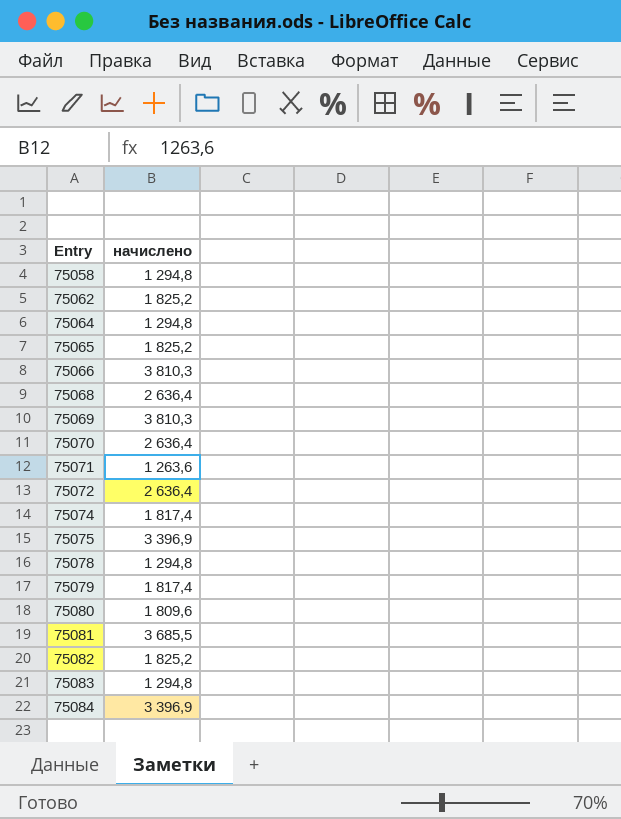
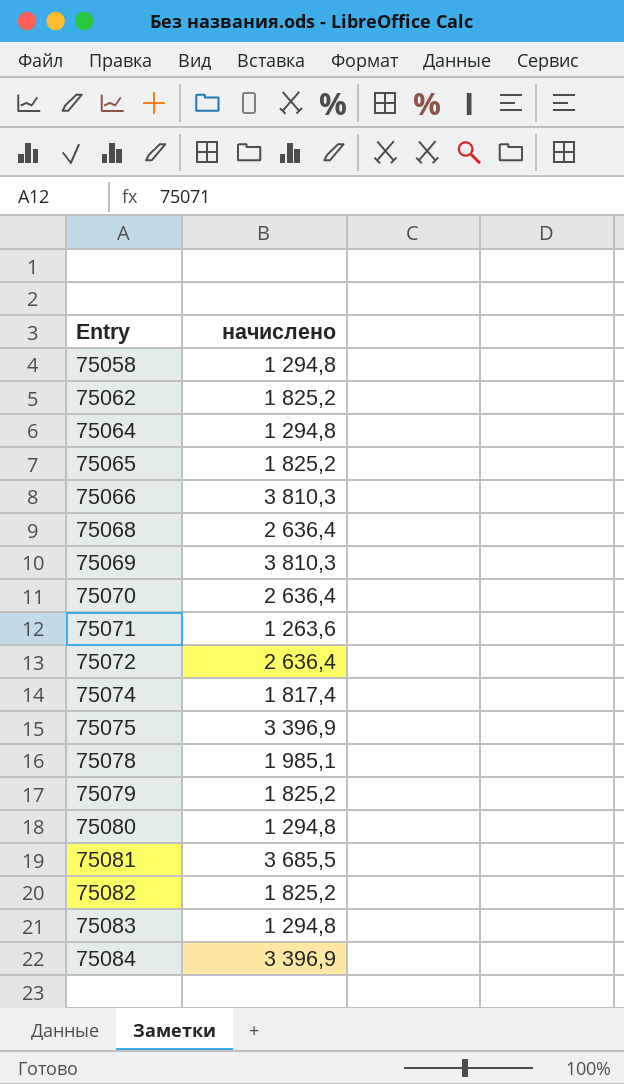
75078 | начислено: 1 294,8 -> 1 985,1
75079 | начислено: 1 817,4 -> 1 825,2
75080 | начислено: 1 809,6 -> 1 294,8

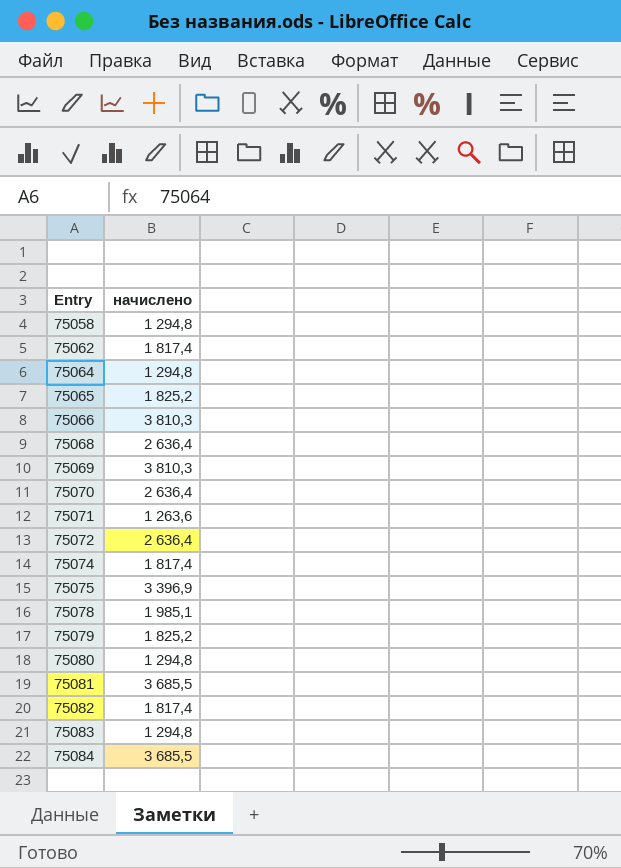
75062 | начислено: 1 825,2 -> 1 817,4
75082 | начислено: 1 825,2 -> 1 817,4
75084 | начислено: 3 396,9 -> 3 685,5

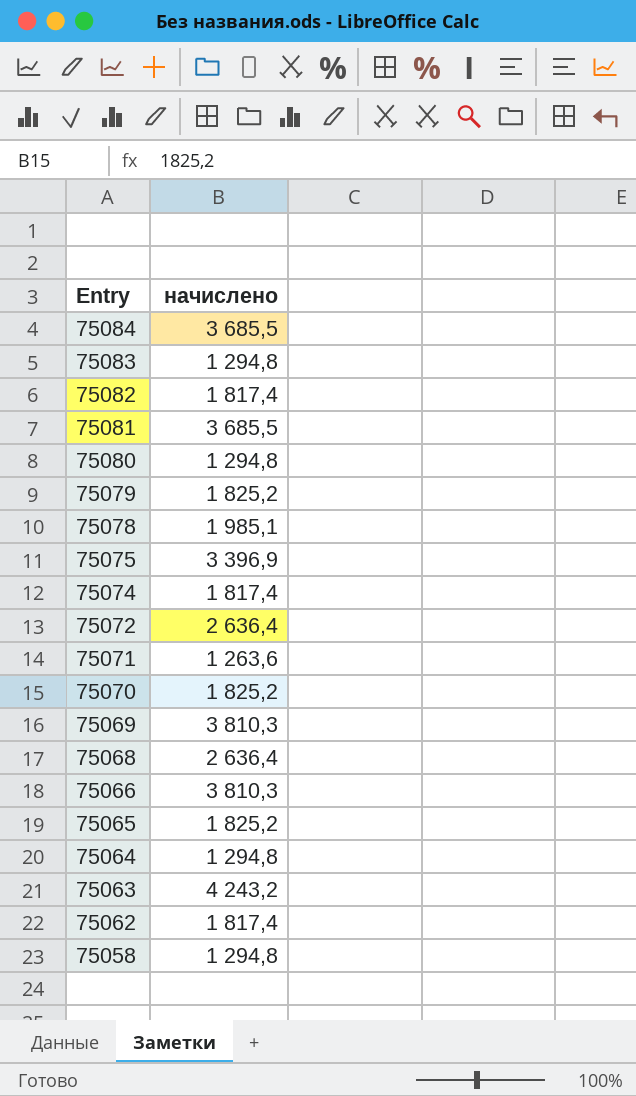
row order: Entry ascending -> Entry descending
75070 | начислено: 2 636,4 -> 1 825,2
row 75063: none -> 4 243,2

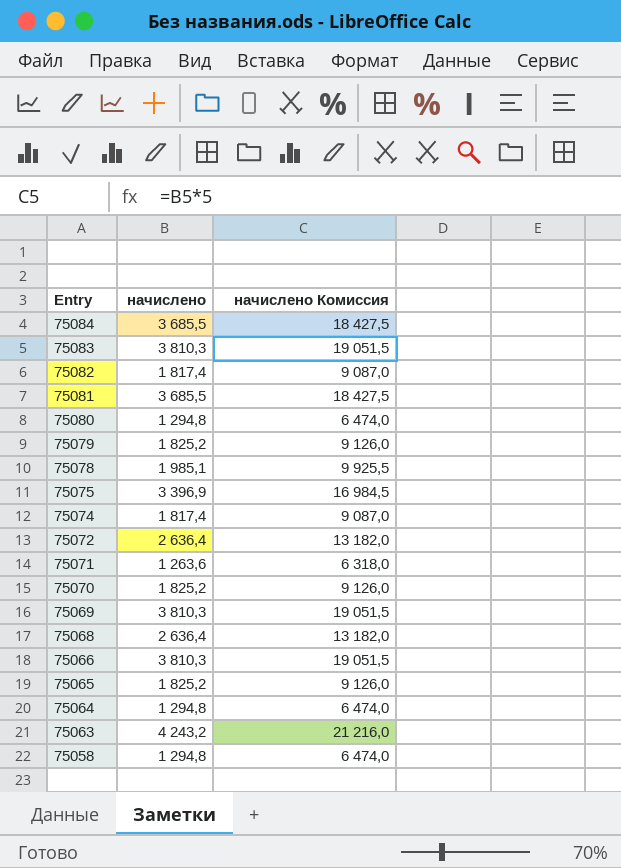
column начислено Комиссия | formula: none -> [начислено] * 5
row 75062: 1 817,4 -> none
75083 | начислено: 1 294,8 -> 3 810,3

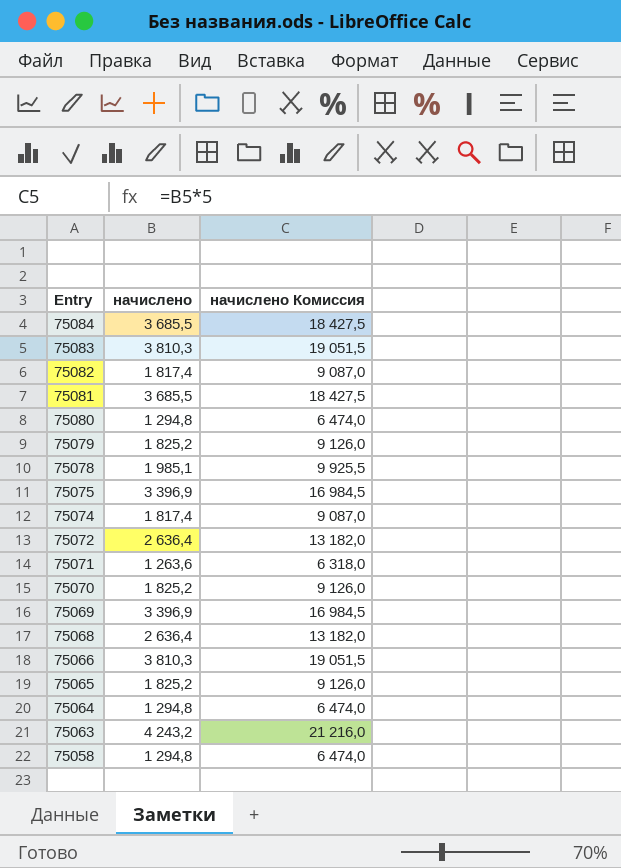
75069 | начислено: 3 810,3 -> 3 396,9
75069 | начислено Комиссия: 19 051,5 -> 16 984,5

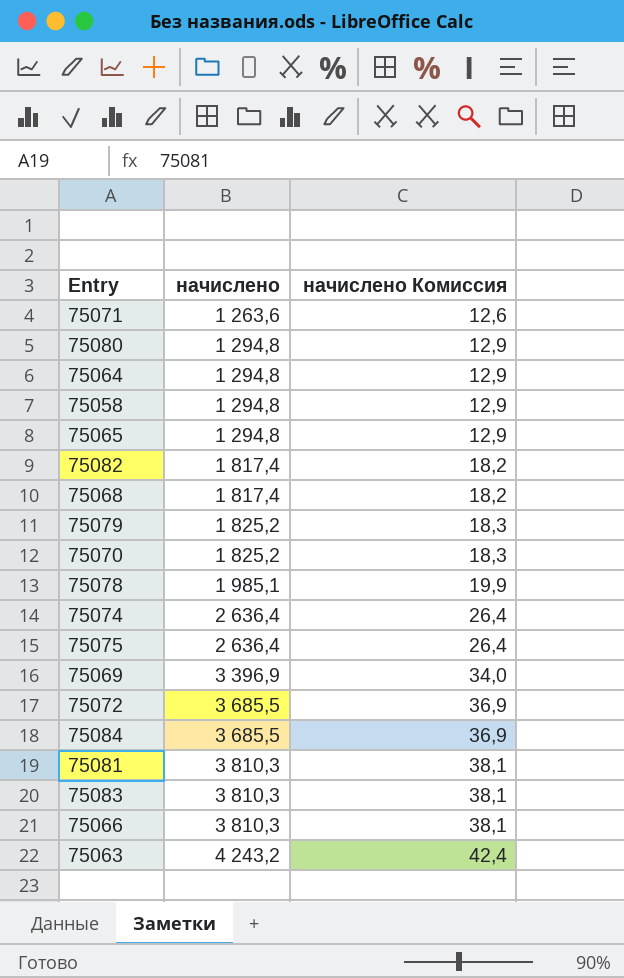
row order: Entry descending -> начислено ascending
column начислено Комиссия | formula: [начислено] * 5 -> [начислено] * 0,01
75065 | начислено: 1 825,2 -> 1 294,8
75068 | начислено: 2 636,4 -> 1 817,4
75074 | начислено: 1 817,4 -> 2 636,4
75075 | начислено: 3 396,9 -> 2 636,4
75072 | начислено: 2 636,4 -> 3 685,5
75081 | начислено: 3 685,5 -> 3 810,3

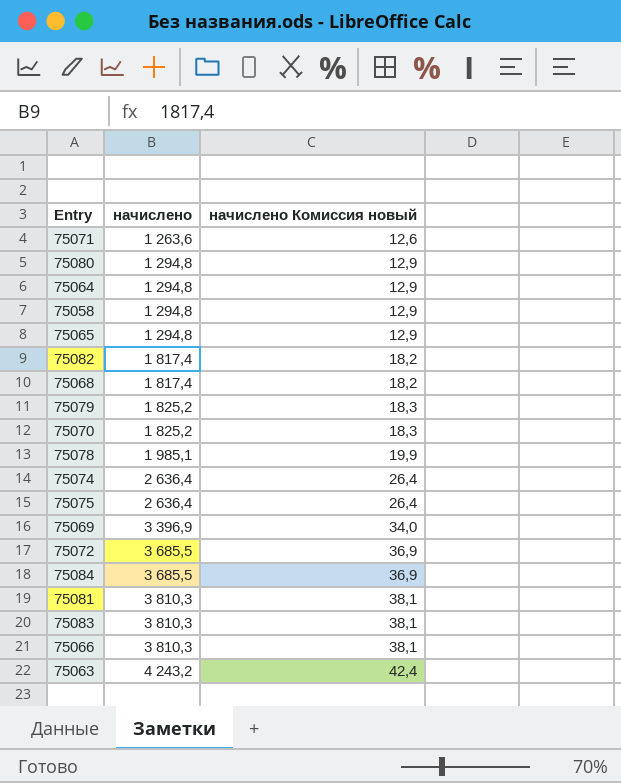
column name: начислено Комиссия -> начислено Комиссия новый

